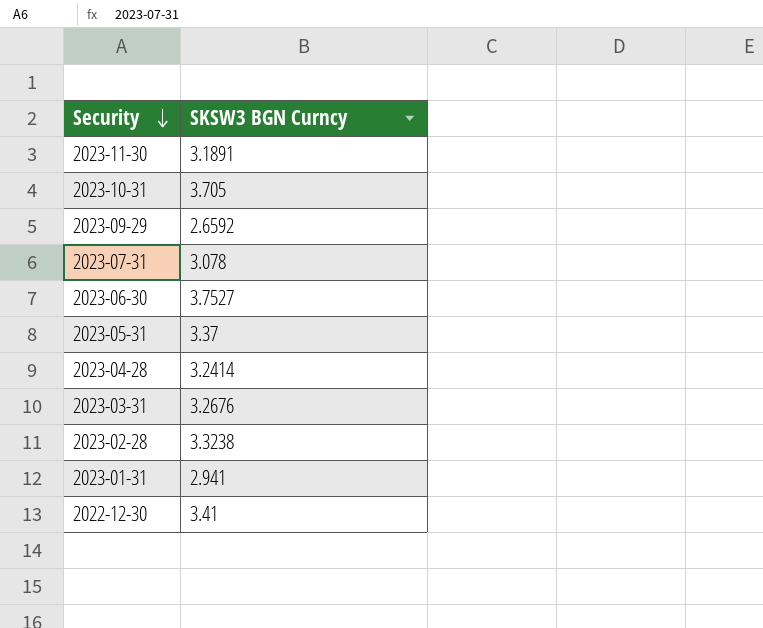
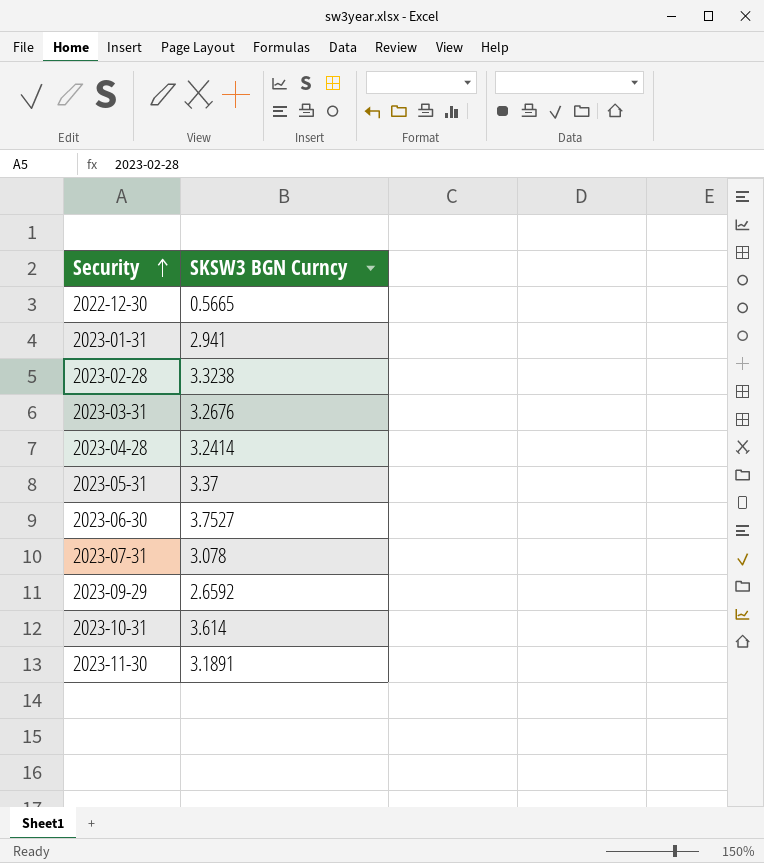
row order: Security descending -> Security ascending
2022-12-30 | SKSW3 BGN Curncy: 3.41 -> 0.5665
2023-10-31 | SKSW3 BGN Curncy: 3.705 -> 3.614

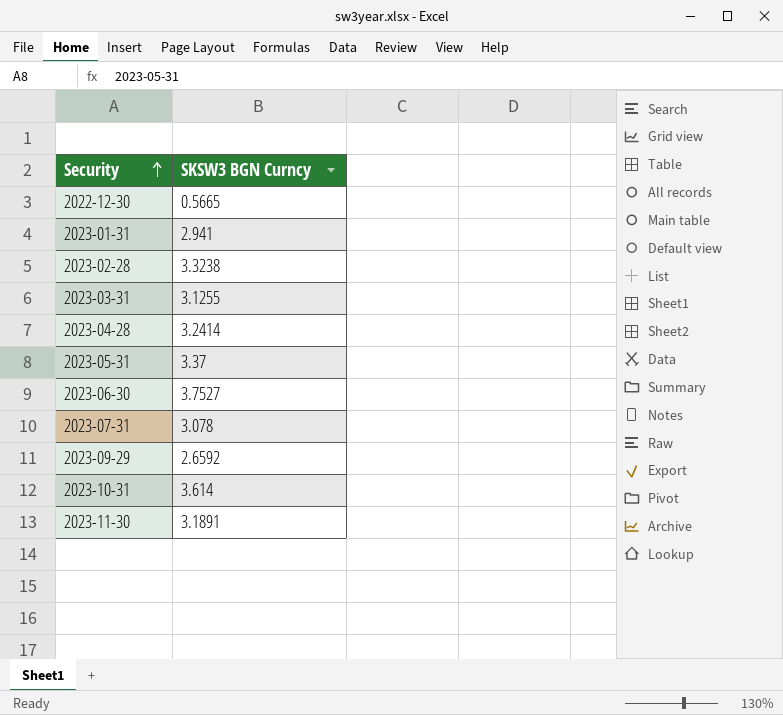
2023-03-31 | SKSW3 BGN Curncy: 3.2676 -> 3.1255

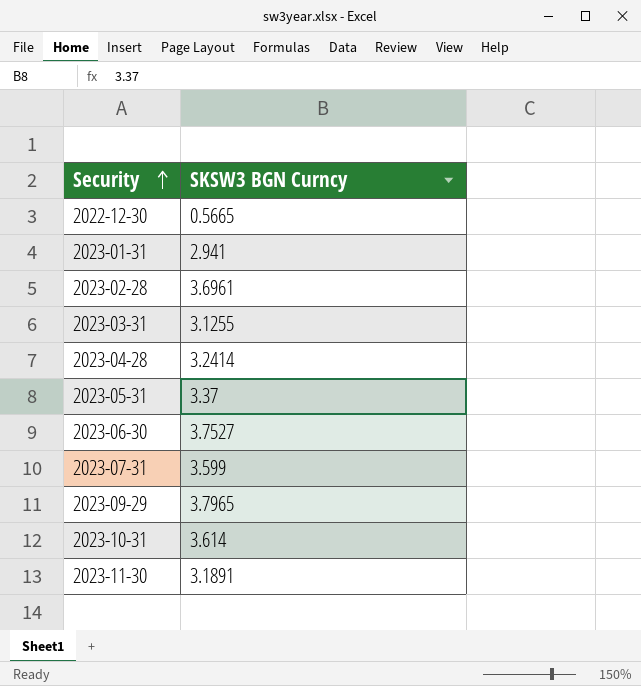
2023-02-28 | SKSW3 BGN Curncy: 3.3238 -> 3.6961
2023-07-31 | SKSW3 BGN Curncy: 3.078 -> 3.599
2023-09-29 | SKSW3 BGN Curncy: 2.6592 -> 3.7965

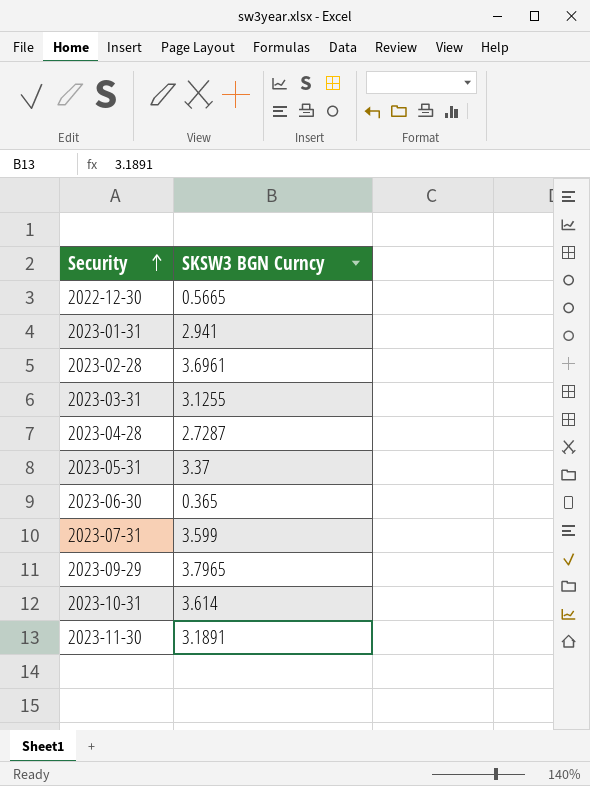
2023-04-28 | SKSW3 BGN Curncy: 3.2414 -> 2.7287
2023-06-30 | SKSW3 BGN Curncy: 3.7527 -> 0.365

